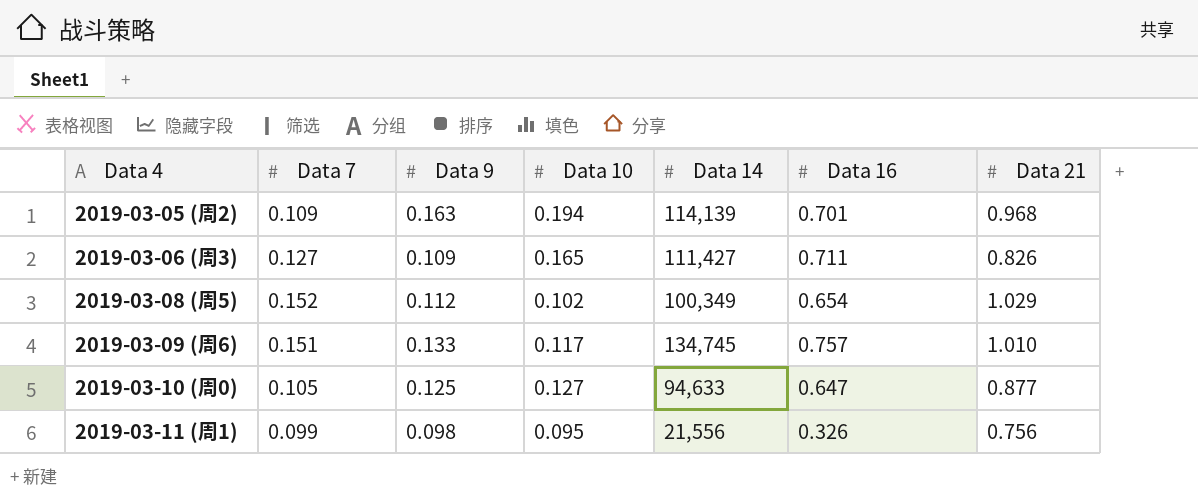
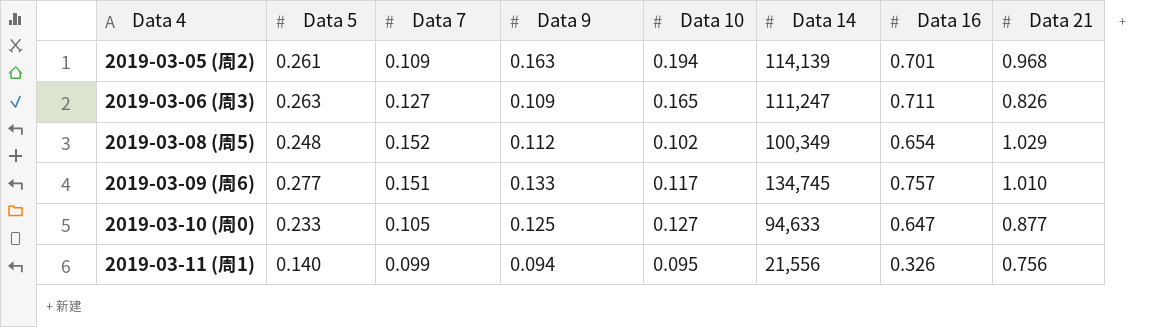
column Data 5 | position: none -> 2
2019-03-06 (周3) | Data 14: 111,427 -> 111,247
2019-03-11 (周1) | Data 9: 0.098 -> 0.094

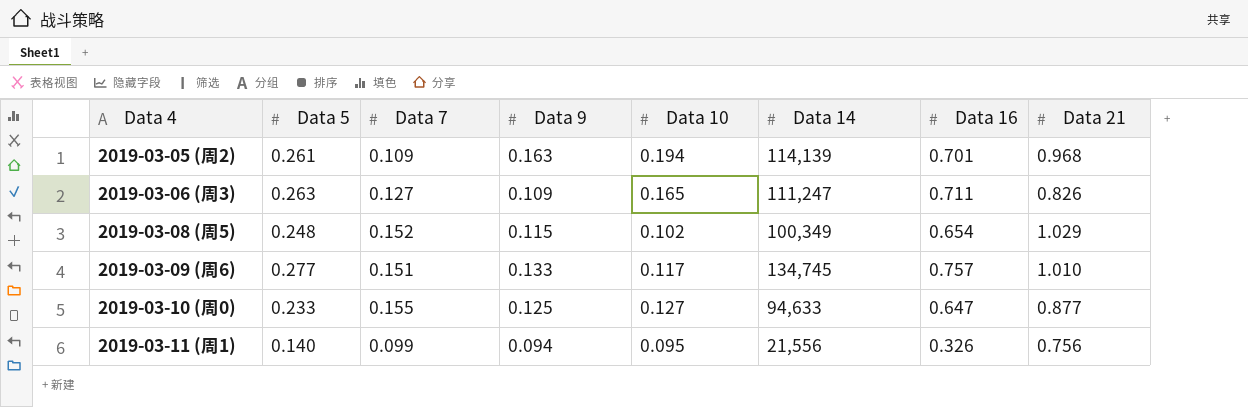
2019-03-08 (周5) | Data 9: 0.112 -> 0.115
2019-03-10 (周0) | Data 7: 0.105 -> 0.155

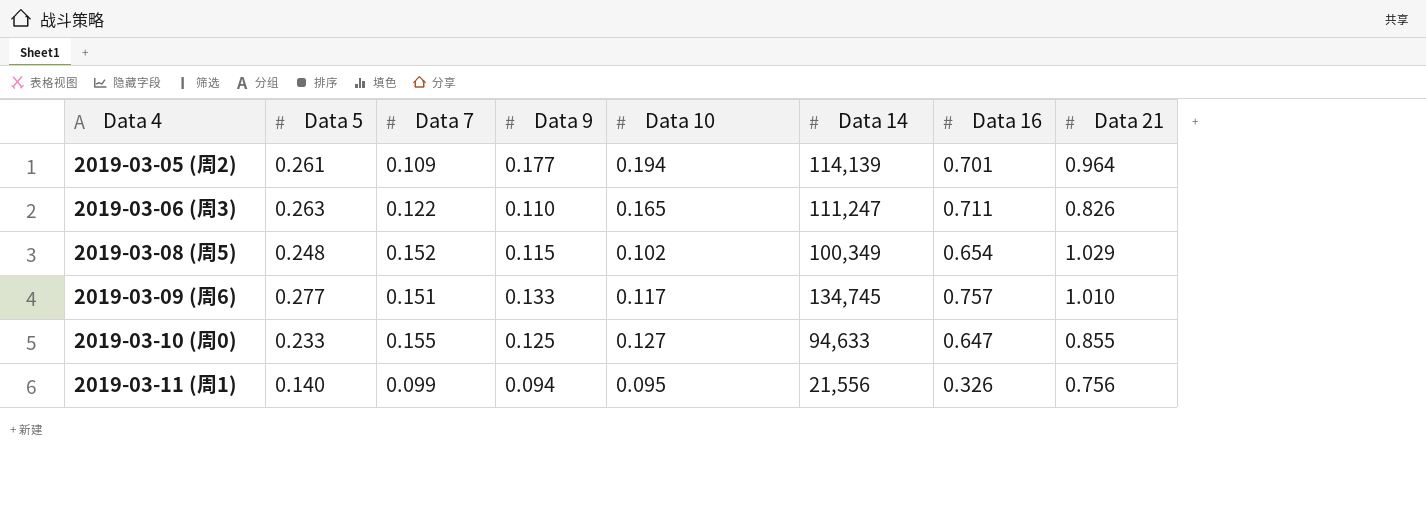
2019-03-05 (周2) | Data 9: 0.163 -> 0.177
2019-03-05 (周2) | Data 21: 0.968 -> 0.964
2019-03-06 (周3) | Data 7: 0.127 -> 0.122
2019-03-06 (周3) | Data 9: 0.109 -> 0.110
2019-03-10 (周0) | Data 21: 0.877 -> 0.855

